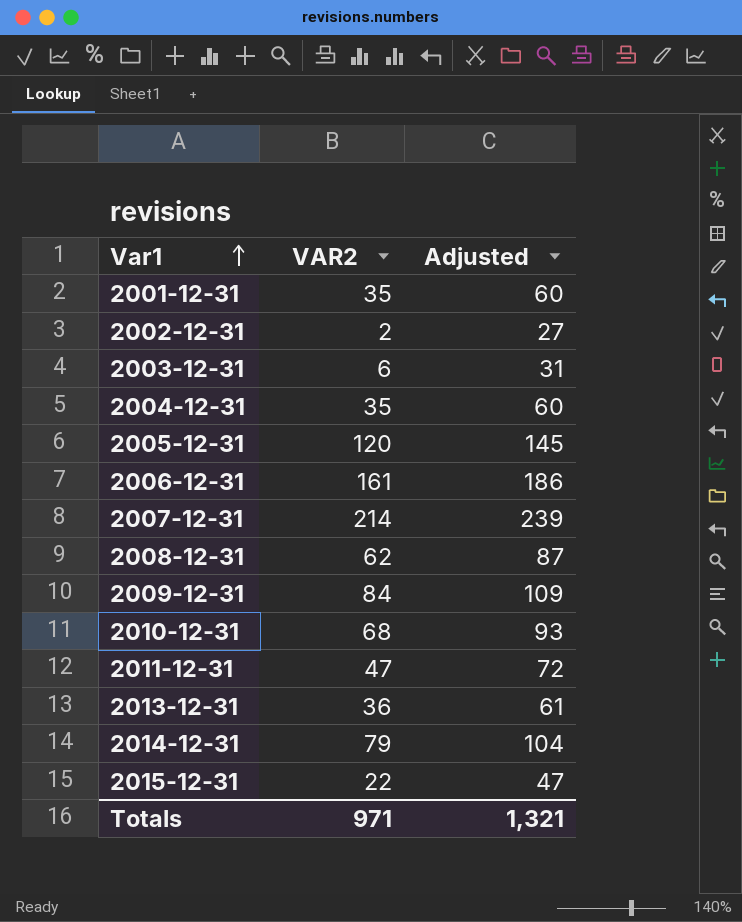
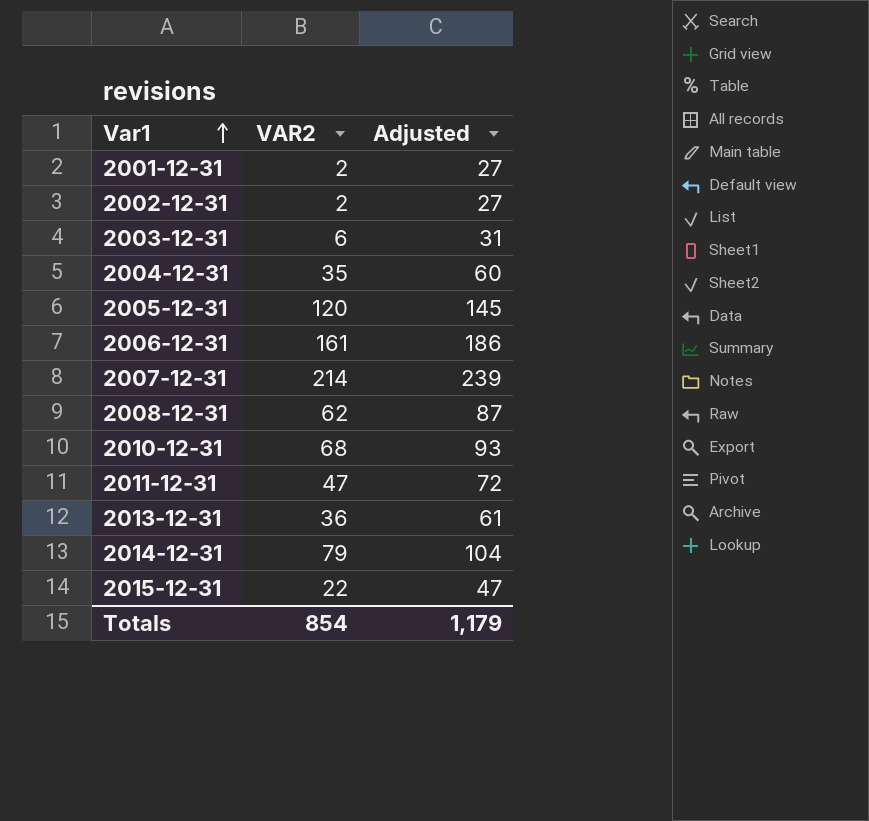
row 2009-12-31: 84 | 109 -> none
2001-12-31 | VAR2: 35 -> 2
2001-12-31 | Adjusted: 60 -> 27
Totals | VAR2: 971 -> 854
Totals | Adjusted: 1,321 -> 1,179

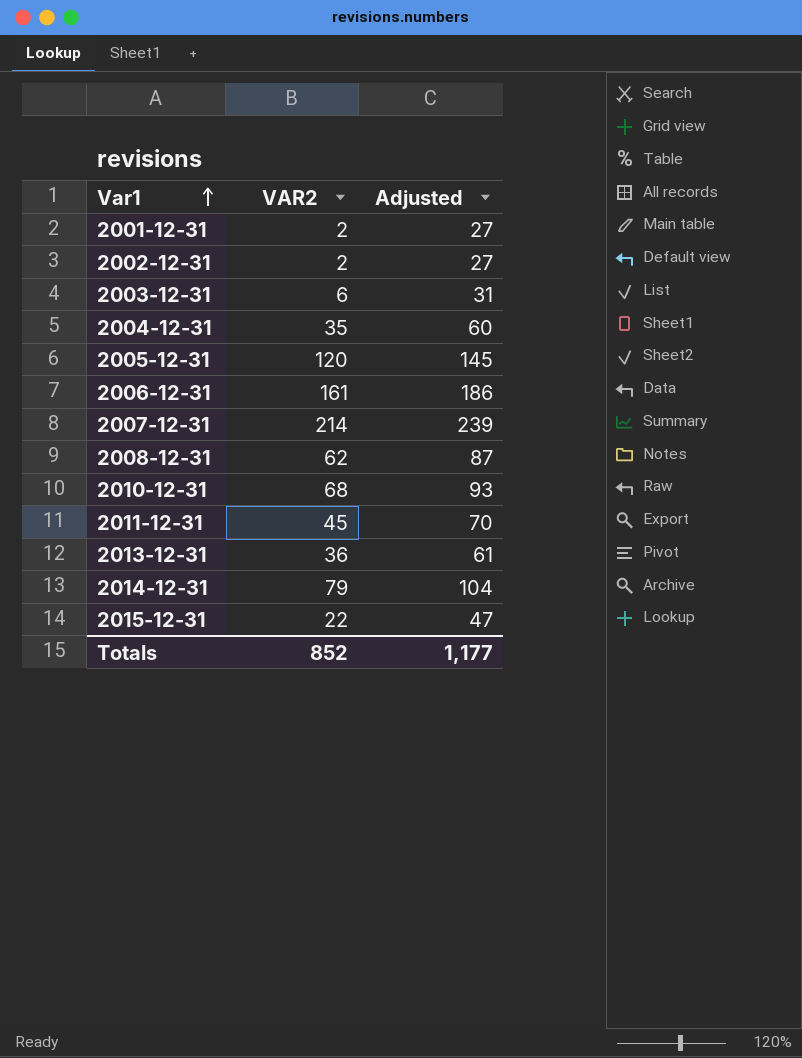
2011-12-31 | VAR2: 47 -> 45
2011-12-31 | Adjusted: 72 -> 70
Totals | VAR2: 854 -> 852
Totals | Adjusted: 1,179 -> 1,177

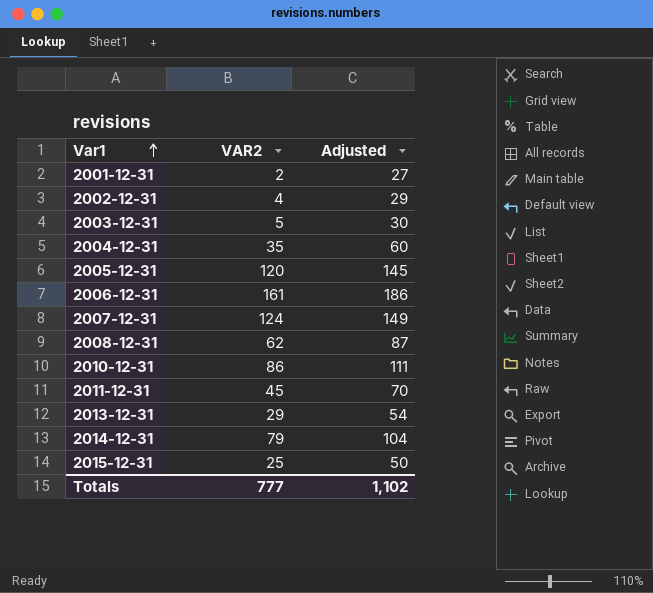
2002-12-31 | VAR2: 2 -> 4
2002-12-31 | Adjusted: 27 -> 29
2003-12-31 | VAR2: 6 -> 5
2003-12-31 | Adjusted: 31 -> 30
2007-12-31 | VAR2: 214 -> 124
2007-12-31 | Adjusted: 239 -> 149
2010-12-31 | VAR2: 68 -> 86
2010-12-31 | Adjusted: 93 -> 111
2013-12-31 | VAR2: 36 -> 29
2013-12-31 | Adjusted: 61 -> 54
2015-12-31 | VAR2: 22 -> 25
2015-12-31 | Adjusted: 47 -> 50
Totals | VAR2: 852 -> 777
Totals | Adjusted: 1,177 -> 1,102

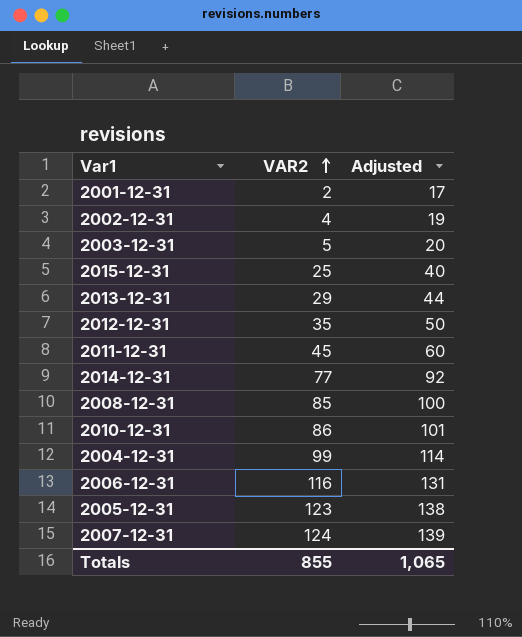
row order: Var1 ascending -> VAR2 ascending
column Adjusted | formula: [VAR2] + 25 -> [VAR2] + 15
row 2012-12-31: none -> 35 | 50
2014-12-31 | VAR2: 79 -> 77
2008-12-31 | VAR2: 62 -> 85
2004-12-31 | VAR2: 35 -> 99
2006-12-31 | VAR2: 161 -> 116
2005-12-31 | VAR2: 120 -> 123
Totals | VAR2: 777 -> 855
Totals | Adjusted: 1,102 -> 1,065

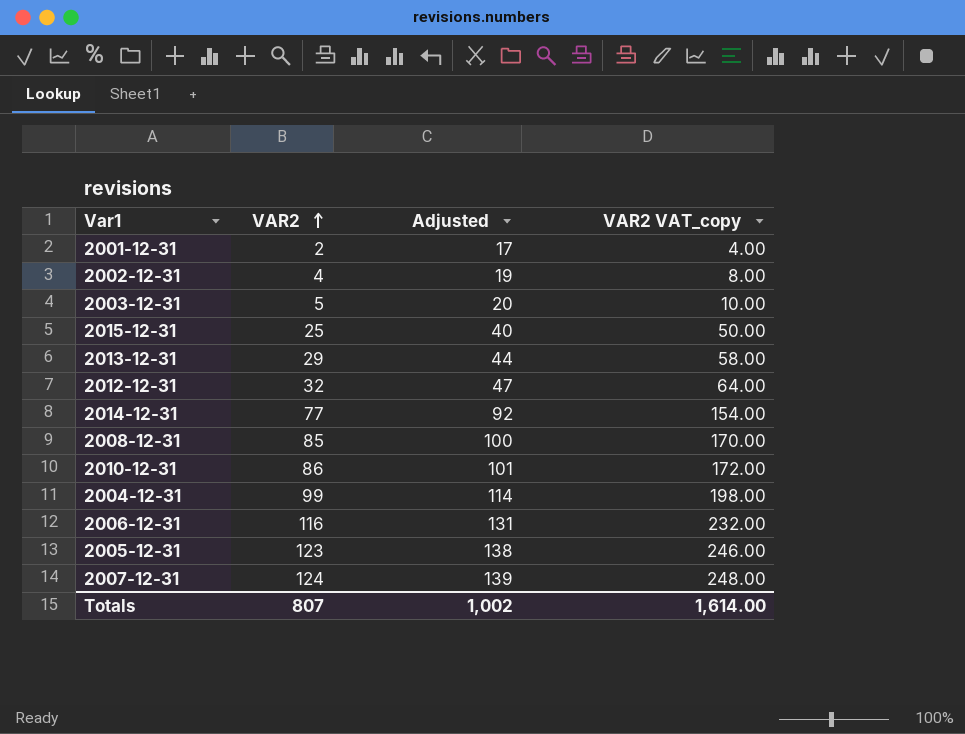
column VAR2 VAT_copy | formula: none -> [VAR2] * 2
row 2011-12-31: 45 | 60 -> none
2012-12-31 | VAR2: 35 -> 32
2012-12-31 | Adjusted: 50 -> 47
Totals | VAR2: 855 -> 807
Totals | Adjusted: 1,065 -> 1,002

